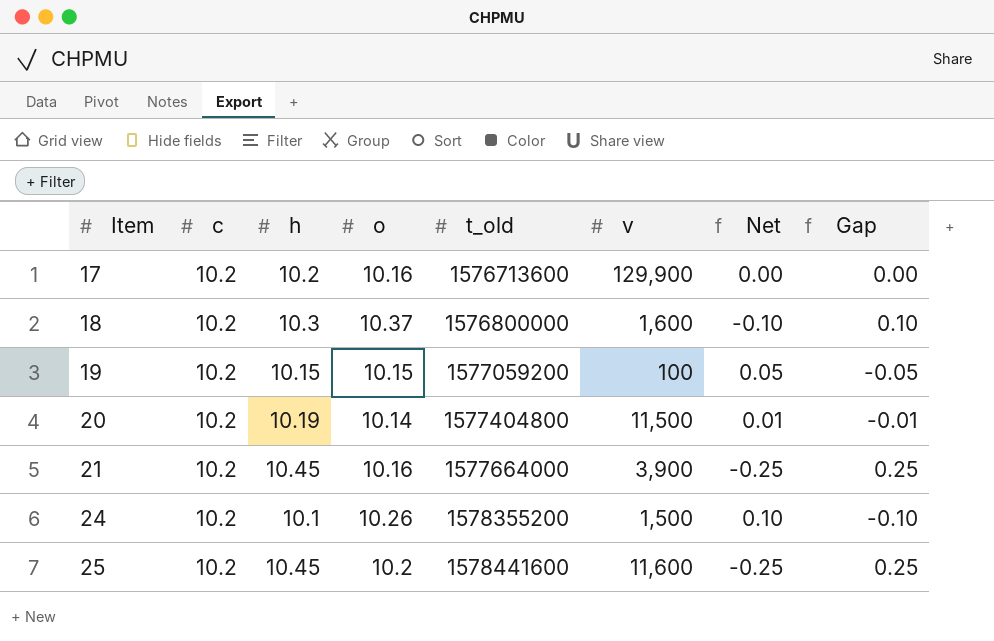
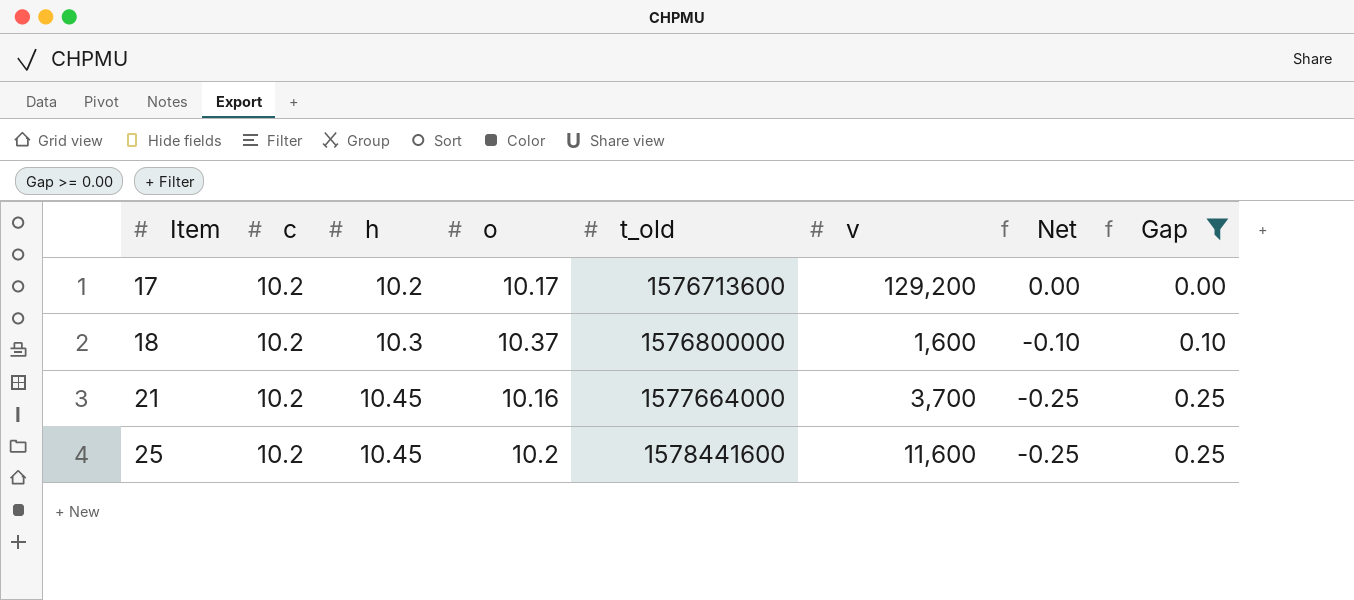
filter: none -> Gap >= 0.00
17 | o: 10.16 -> 10.17
17 | v: 129,900 -> 129,200
21 | v: 3,900 -> 3,700

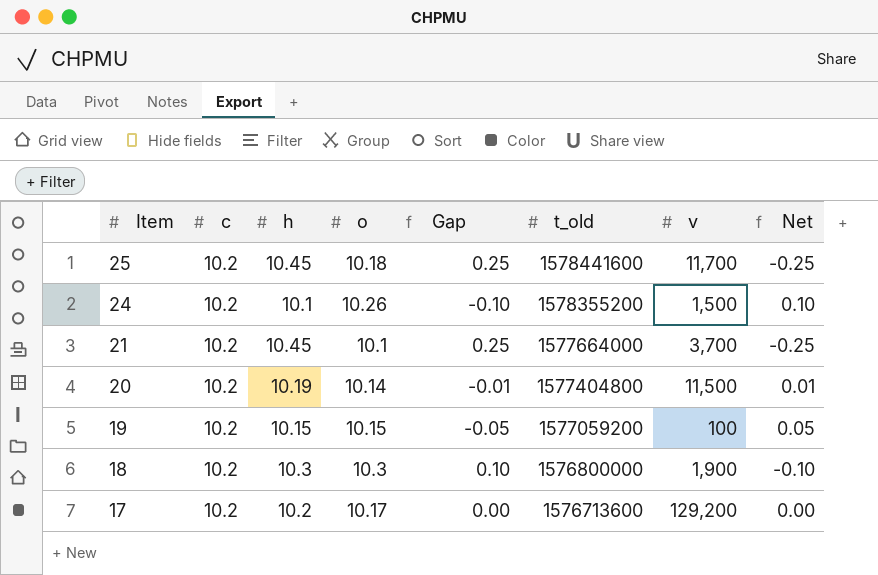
filter: Gap >= 0.00 -> none
row order: Item ascending -> Item descending
column Gap | position: 8 -> 5
25 | o: 10.2 -> 10.18
25 | v: 11,600 -> 11,700
21 | o: 10.16 -> 10.1
18 | o: 10.37 -> 10.3
18 | v: 1,600 -> 1,900

